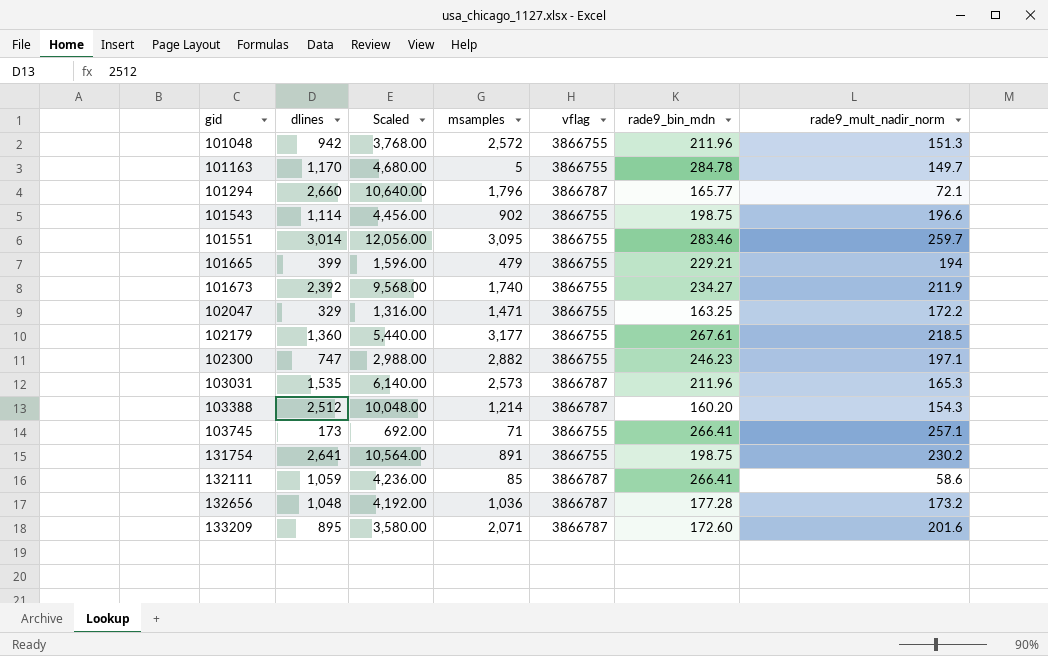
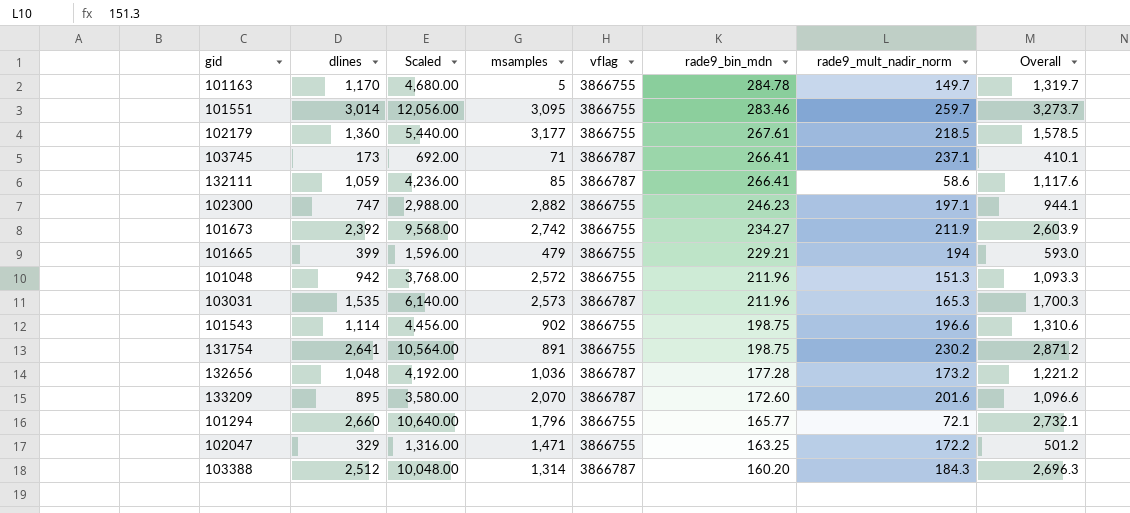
row order: gid ascending -> rade9_bin_mdn descending
column Overall | formula: none -> [dlines] + [rade9_mult_nadir_norm]
103745 | vflag: 3866755 -> 3866787
103745 | rade9_mult_nadir_norm: 257.1 -> 237.1
101673 | msamples: 1,740 -> 2,742
133209 | msamples: 2,071 -> 2,070
101294 | vflag: 3866787 -> 3866755
103388 | msamples: 1,214 -> 1,314
103388 | rade9_mult_nadir_norm: 154.3 -> 184.3

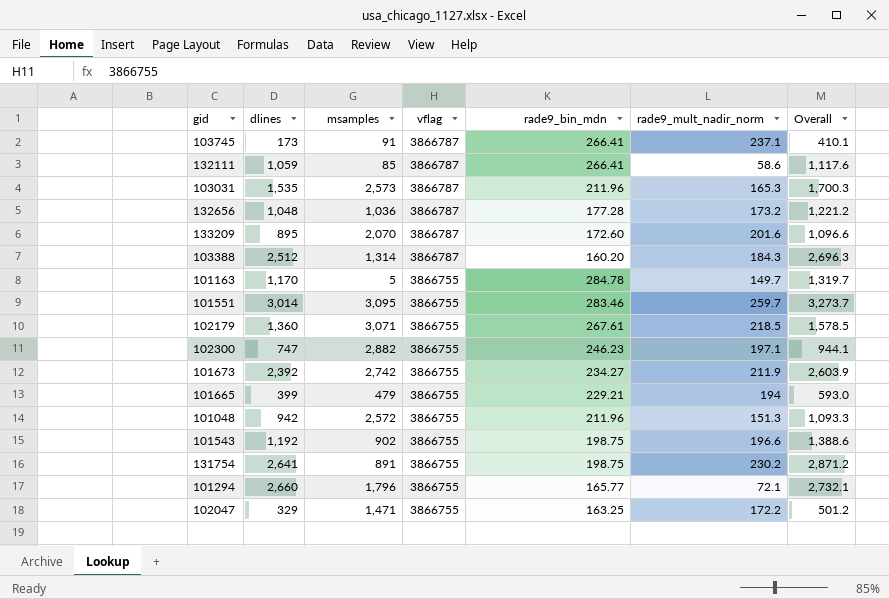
row order: rade9_bin_mdn descending -> vflag descending
column Scaled | formula: [dlines] * 4 -> none
103745 | msamples: 71 -> 91
102179 | msamples: 3,177 -> 3,071
101543 | dlines: 1,114 -> 1,192
101543 | Overall: 1,310.6 -> 1,388.6

